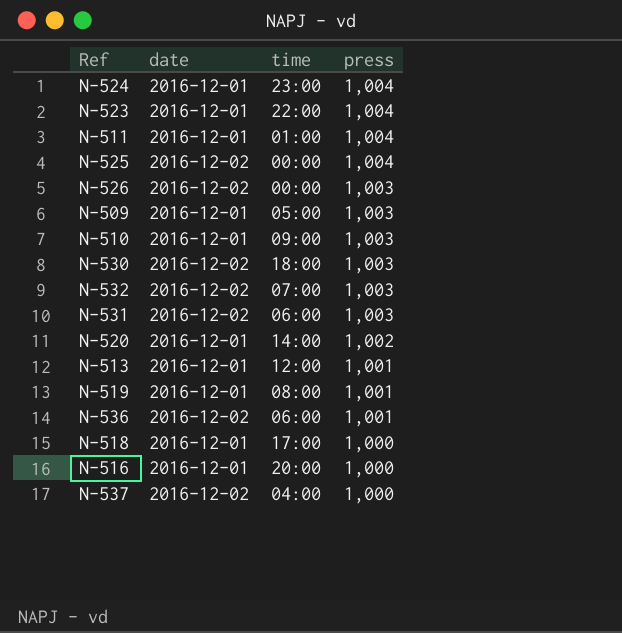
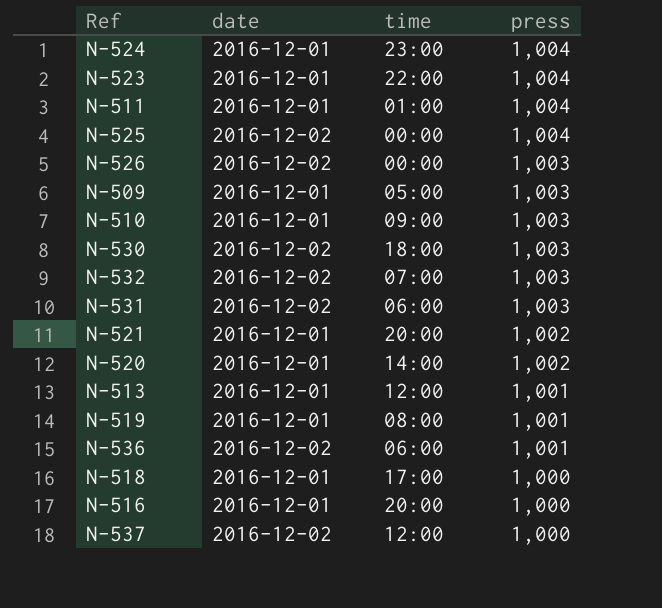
row N-521: none -> 2016-12-01 | 20:00 | 1,002
N-537 | time: 04:00 -> 12:00

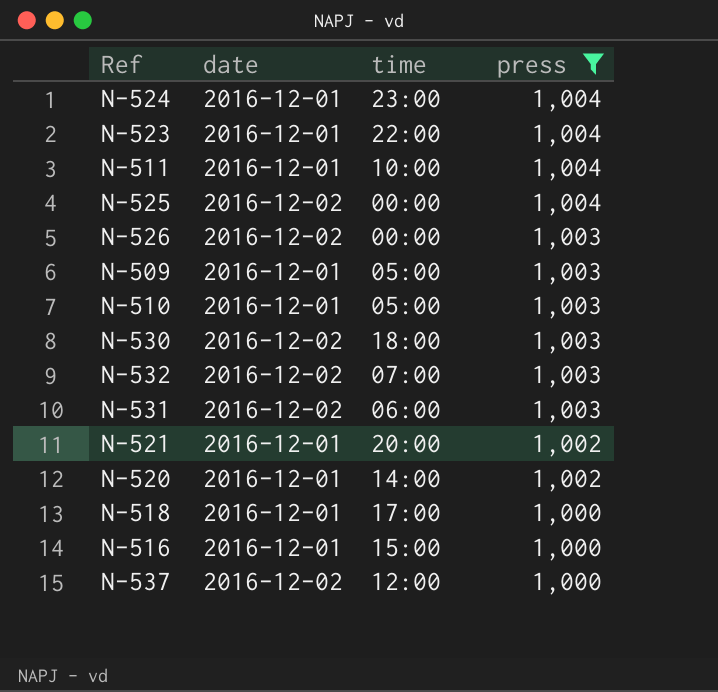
filter: none -> press != 1,001
N-511 | time: 01:00 -> 10:00
N-510 | time: 09:00 -> 05:00
N-516 | time: 20:00 -> 15:00

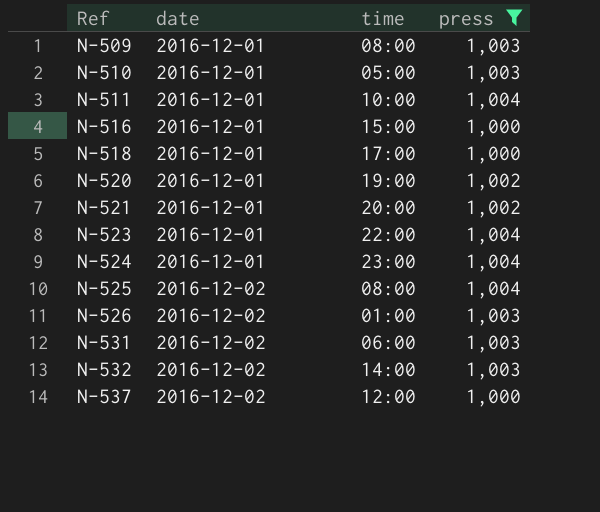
row order: press descending -> Ref ascending
row N-530: 2016-12-02 | 18:00 | 1,003 -> none
N-509 | time: 05:00 -> 08:00
N-520 | time: 14:00 -> 19:00
N-525 | time: 00:00 -> 08:00
N-526 | time: 00:00 -> 01:00
N-532 | time: 07:00 -> 14:00

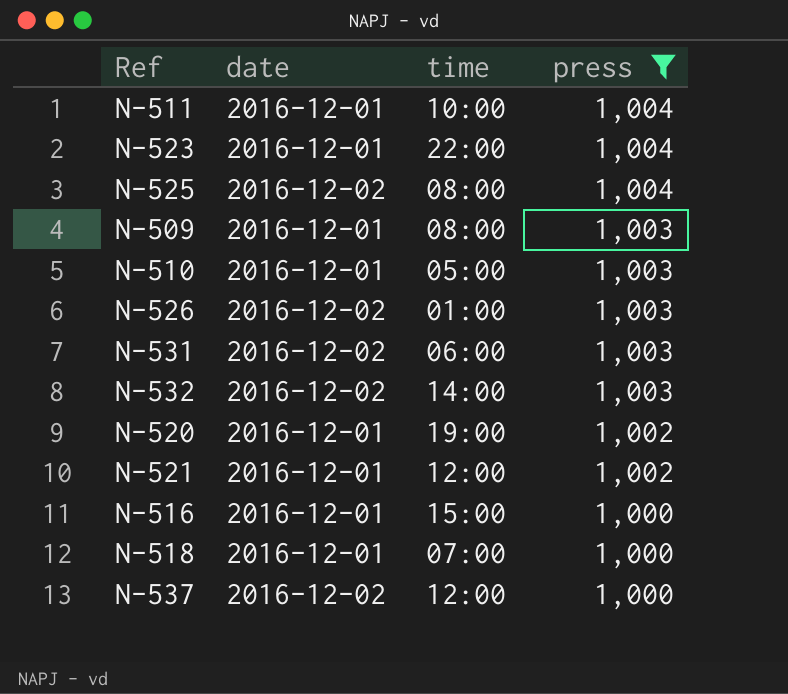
row order: Ref ascending -> press descending
row N-524: 2016-12-01 | 23:00 | 1,004 -> none
N-521 | time: 20:00 -> 12:00
N-518 | time: 17:00 -> 07:00

